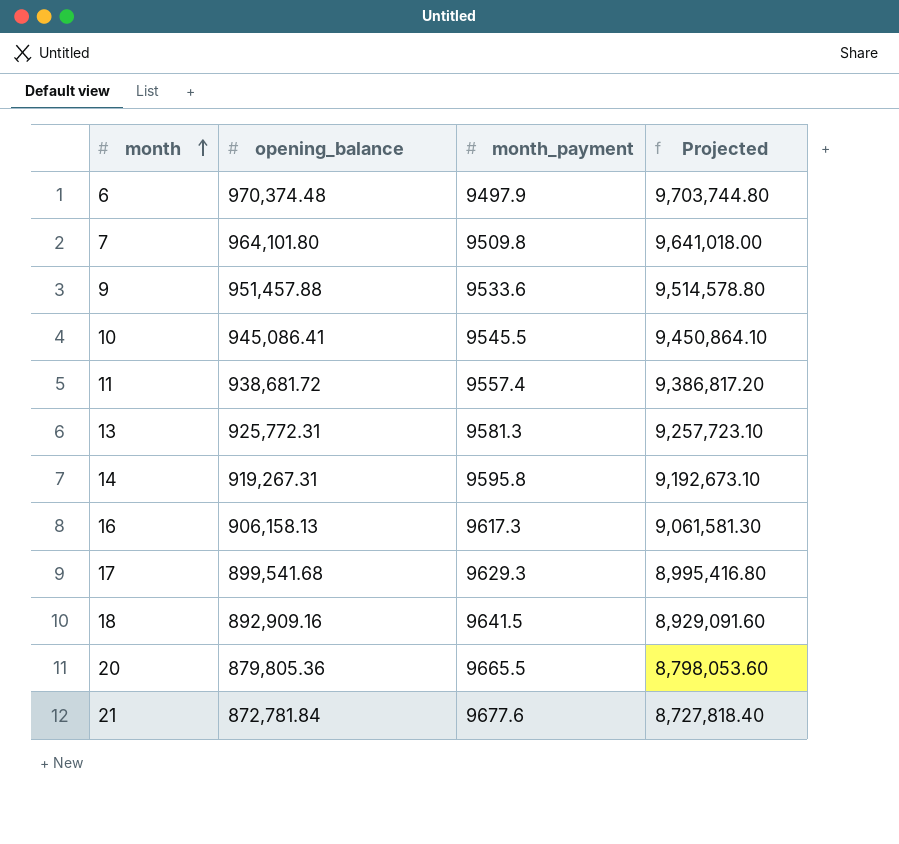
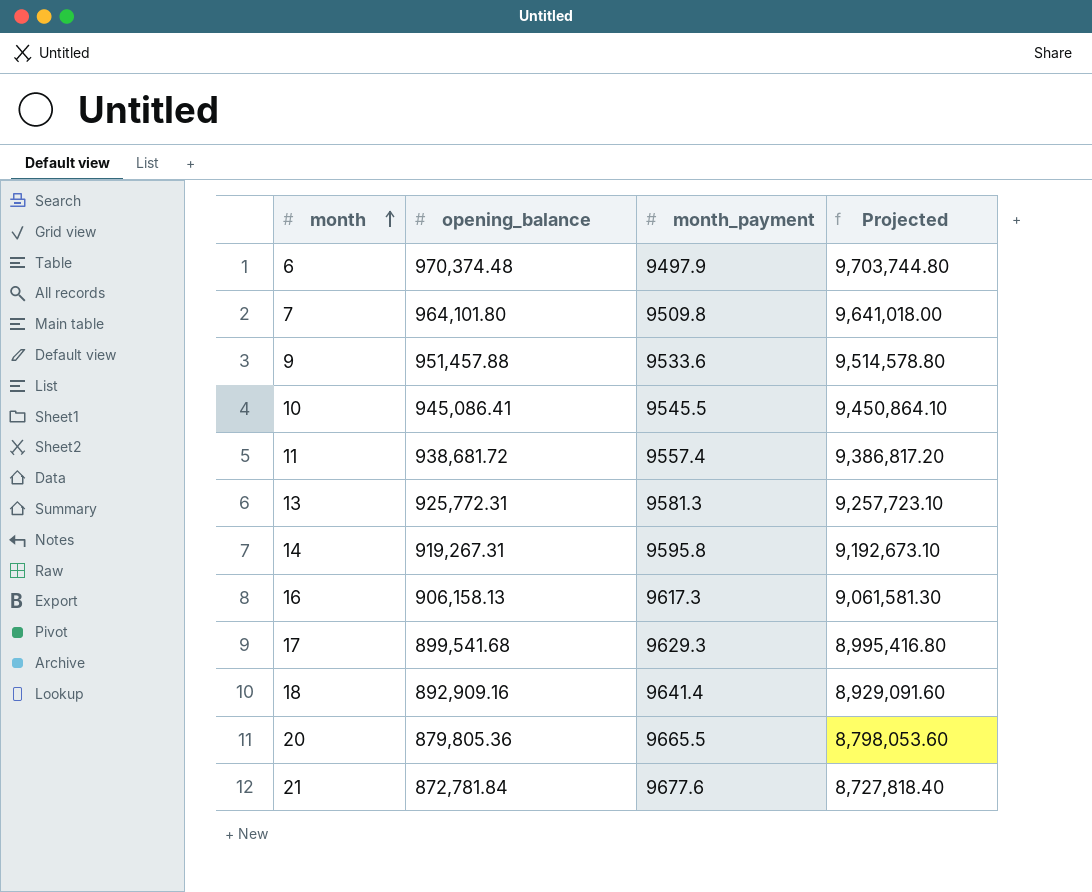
18 | month_payment: 9641.5 -> 9641.4

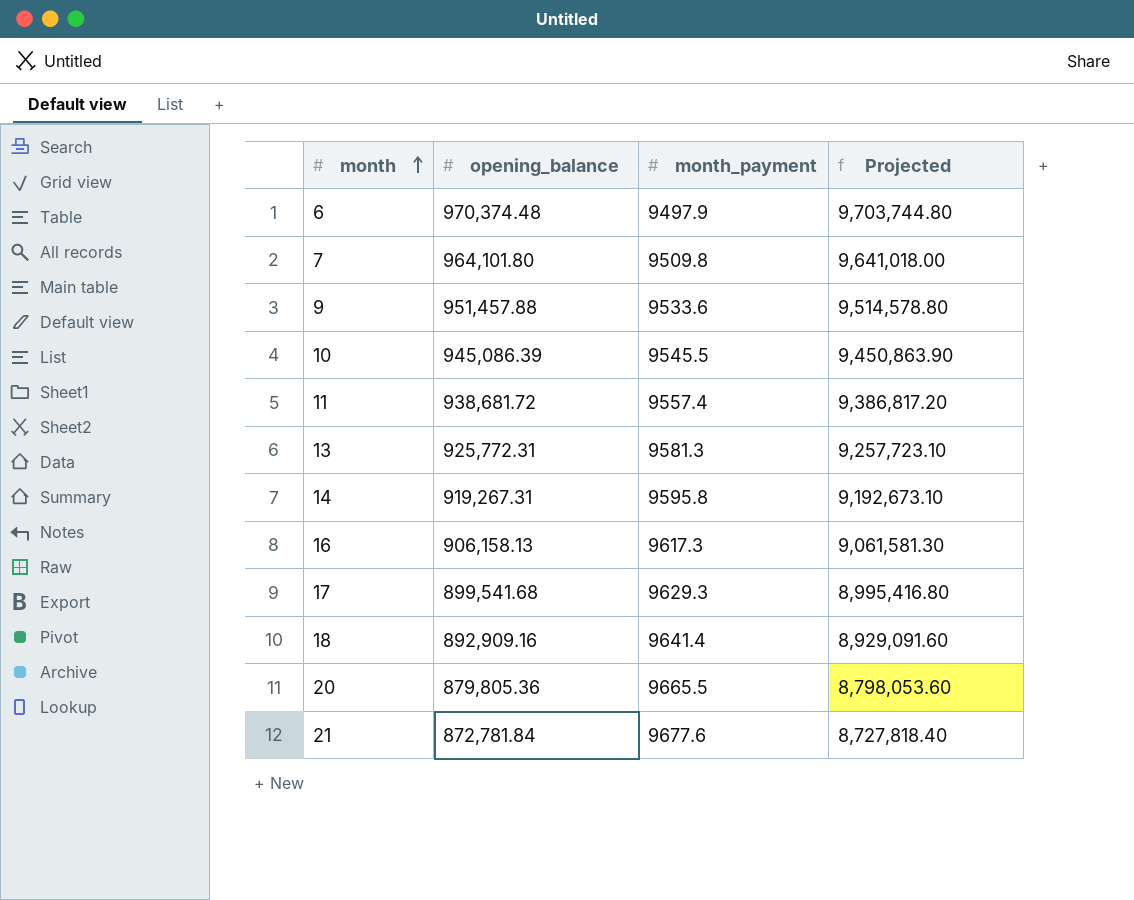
10 | opening_balance: 945,086.41 -> 945,086.39
10 | Projected: 9,450,864.10 -> 9,450,863.90

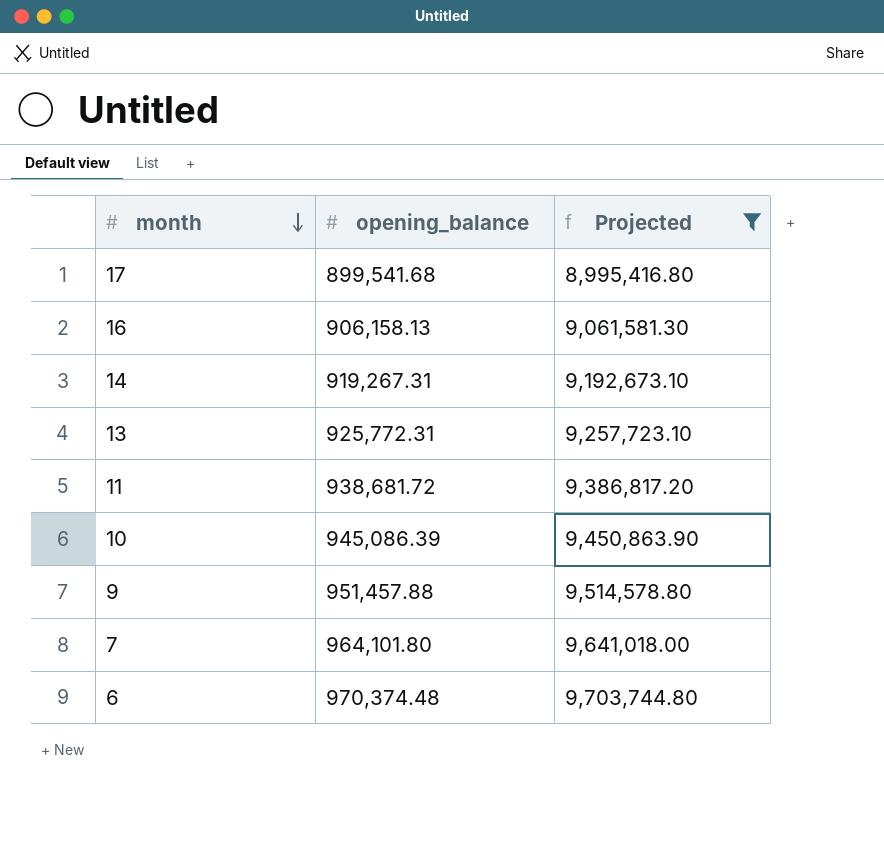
filter: none -> Projected >= 8,995,416.80
row order: month ascending -> month descending
column month_payment | position: 3 -> none

